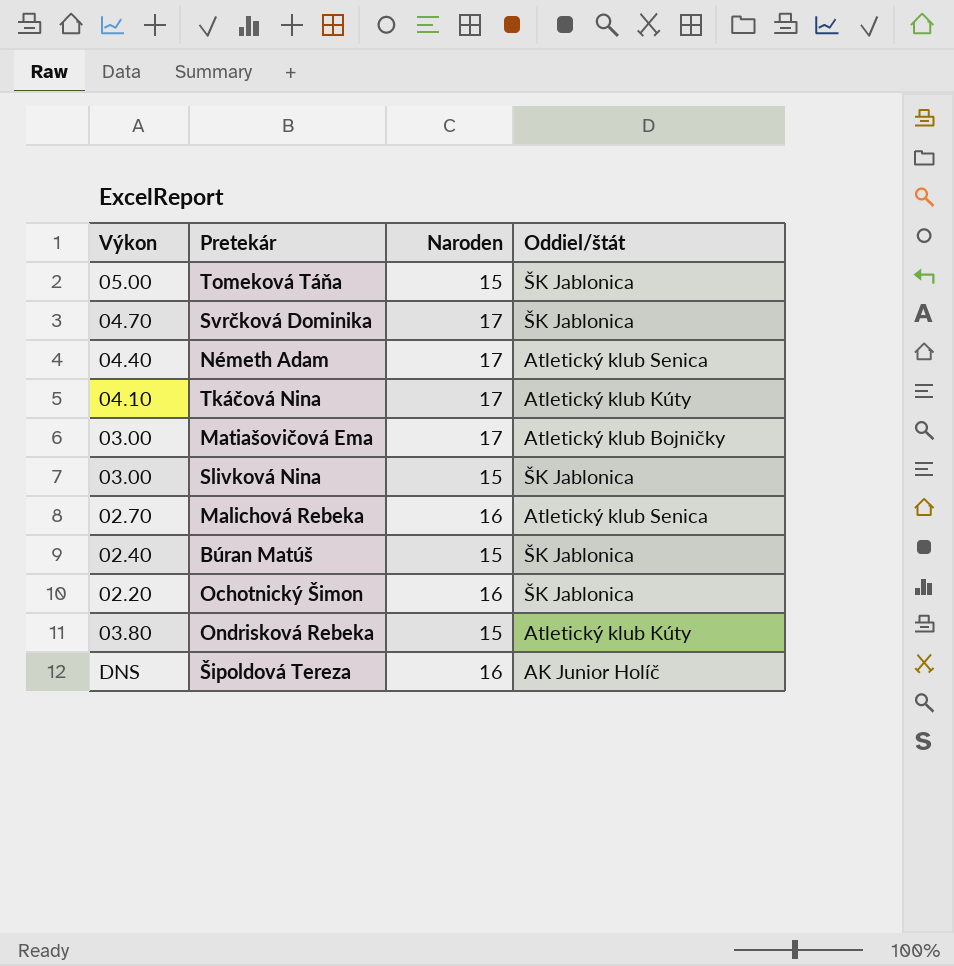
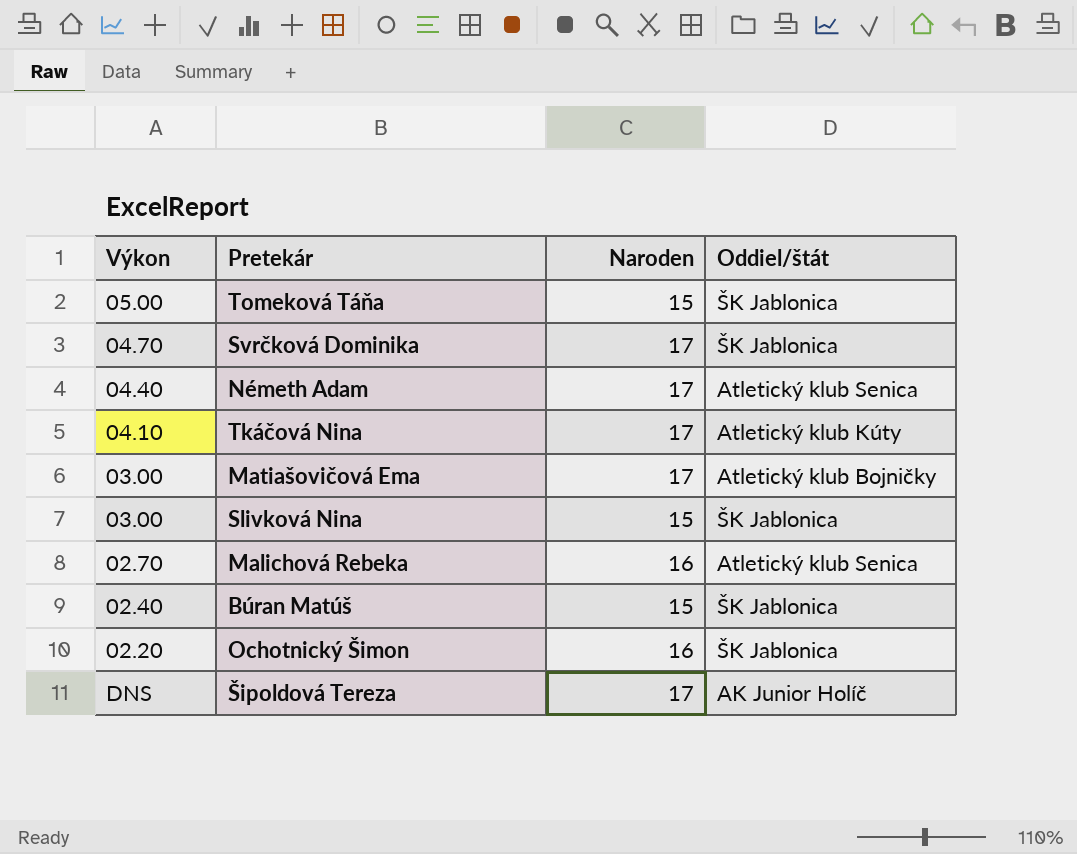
row Ondrisková Rebeka: 03.80 | 15 | Atletický klub Kúty -> none
Šipoldová Tereza | Naroden: 16 -> 17

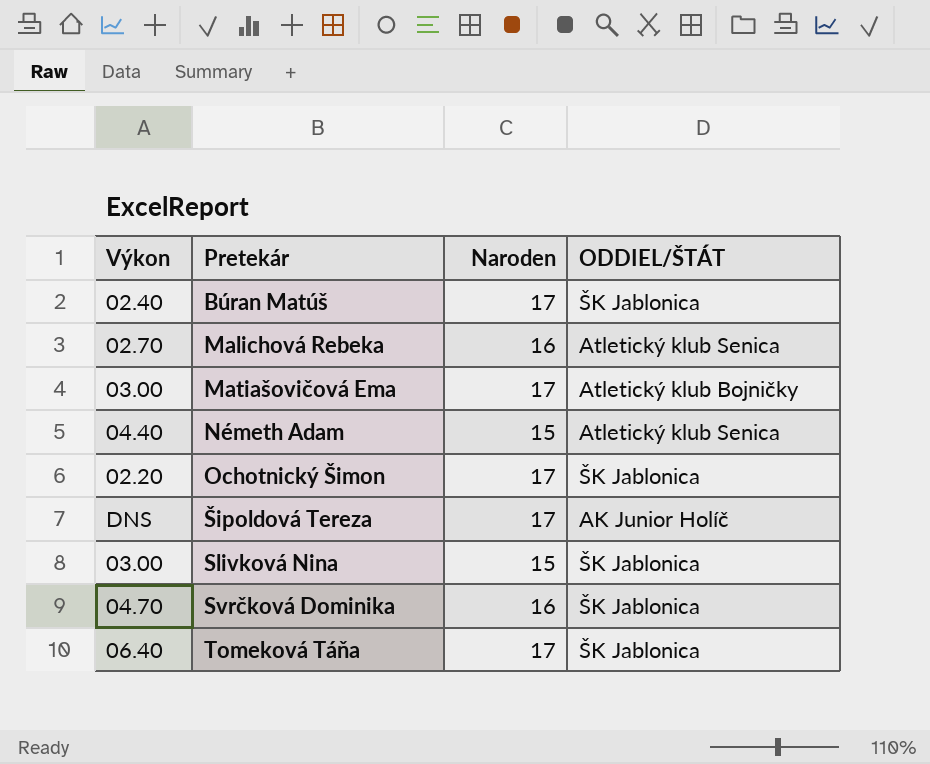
row order: none -> Pretekár ascending
column name: Oddiel/štát -> ODDIEL/ŠTÁT
row Tkáčová Nina: 04.10 | 17 | Atletický klub Kúty -> none
Búran Matúš | Naroden: 15 -> 17
Németh Adam | Naroden: 17 -> 15
Ochotnický Šimon | Naroden: 16 -> 17
Svrčková Dominika | Naroden: 17 -> 16
Tomeková Táňa | Výkon: 05.00 -> 06.40
Tomeková Táňa | Naroden: 15 -> 17

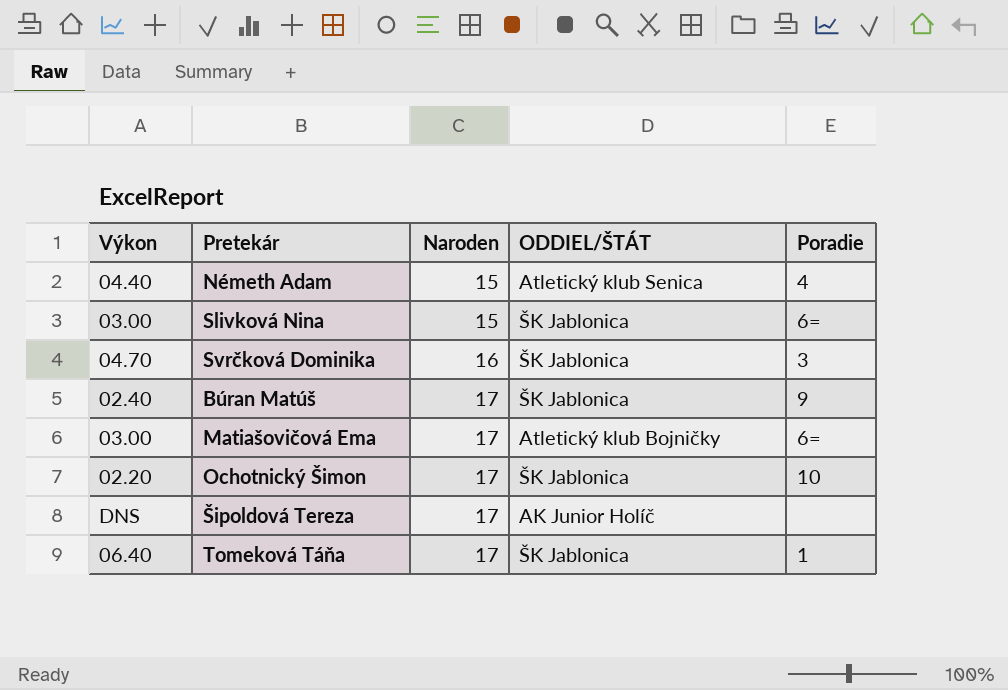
row order: Pretekár ascending -> Naroden ascending
column Poradie | position: none -> 5
row Malichová Rebeka: 02.70 | 16 | Atletický klub Senica -> none

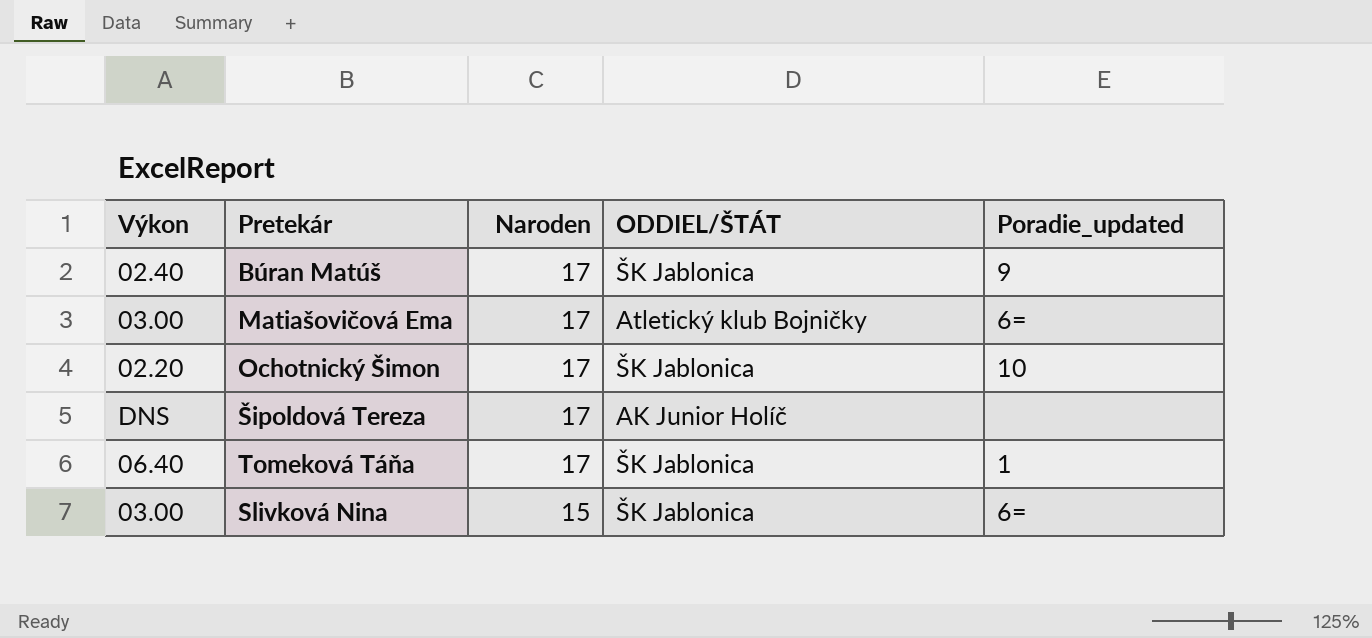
row order: Naroden ascending -> Naroden descending
column name: Poradie -> Poradie_updated
row Németh Adam: 04.40 | 15 | Atletický klub Senica | 4 -> none
row Svrčková Dominika: 04.70 | 16 | ŠK Jablonica | 3 -> none

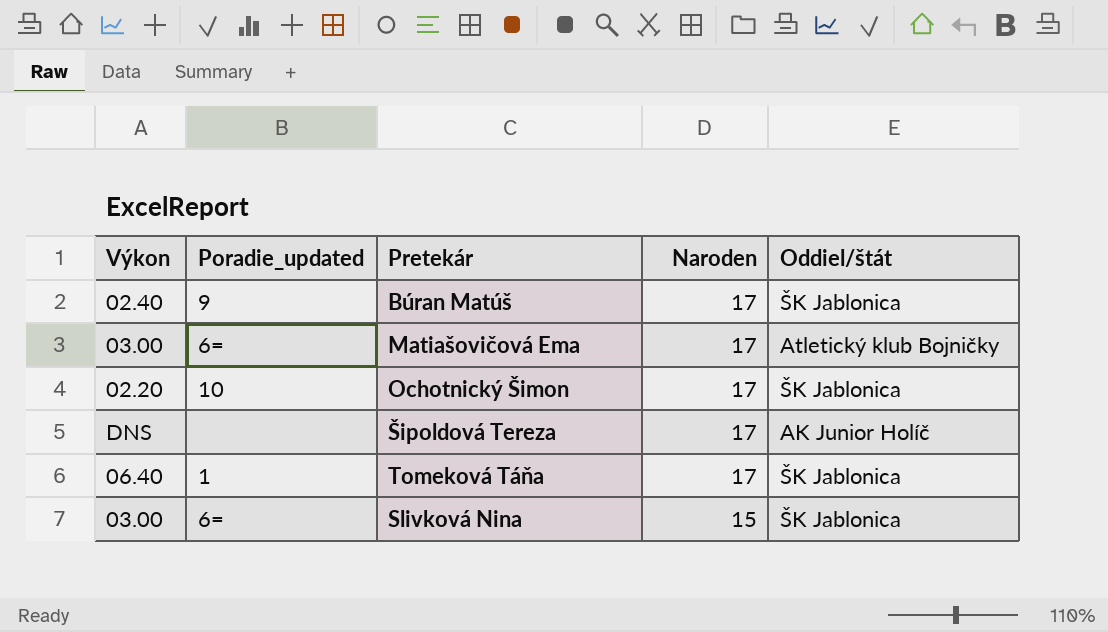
column Poradie_updated | position: 5 -> 2
column name: ODDIEL/ŠTÁT -> Oddiel/štát

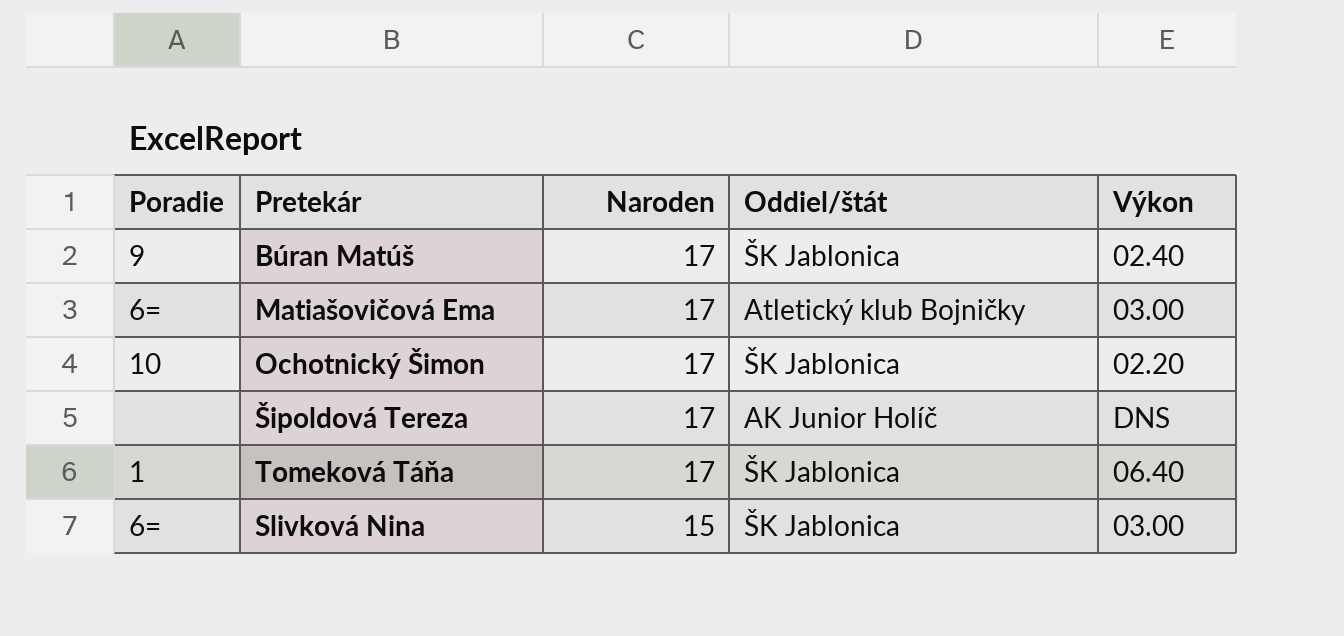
column name: Poradie_updated -> Poradie
column Výkon | position: 1 -> 5

